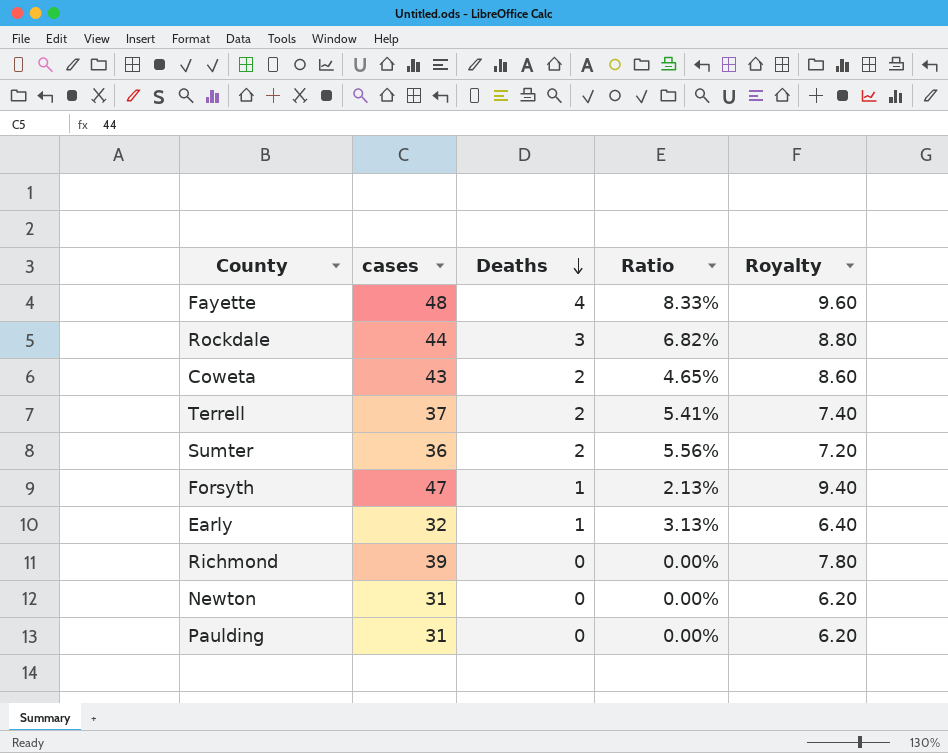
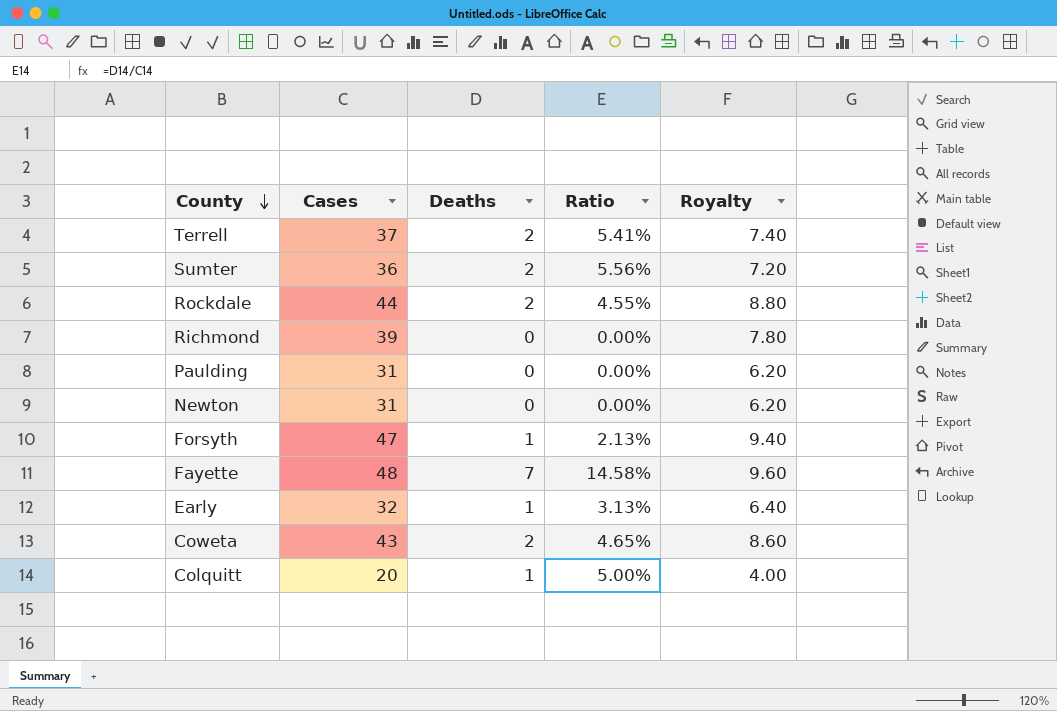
row order: Deaths descending -> County descending
column name: cases -> Cases
Rockdale | Deaths: 3 -> 2
Rockdale | Ratio: 6.82% -> 4.55%
Fayette | Deaths: 4 -> 7
Fayette | Ratio: 8.33% -> 14.58%
row Colquitt: none -> 20 | 1 | 5.00% | 4.00

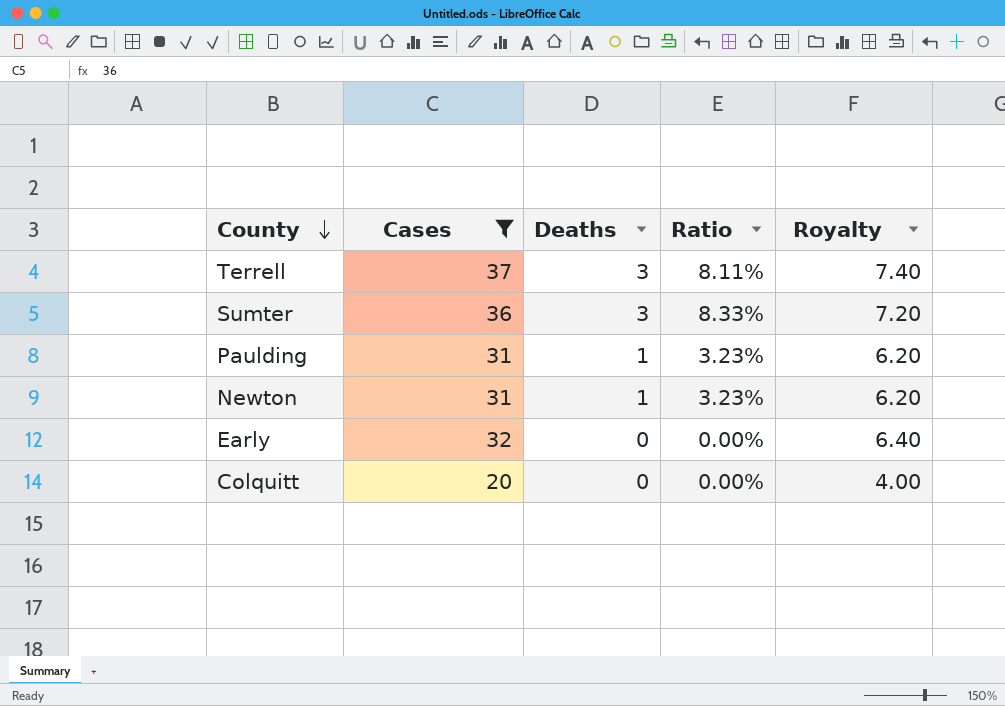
filter: none -> Cases <= 37
Terrell | Deaths: 2 -> 3
Terrell | Ratio: 5.41% -> 8.11%
Sumter | Deaths: 2 -> 3
Sumter | Ratio: 5.56% -> 8.33%
Paulding | Deaths: 0 -> 1
Paulding | Ratio: 0.00% -> 3.23%
Newton | Deaths: 0 -> 1
Newton | Ratio: 0.00% -> 3.23%
Early | Deaths: 1 -> 0
Early | Ratio: 3.13% -> 0.00%
Colquitt | Deaths: 1 -> 0
Colquitt | Ratio: 5.00% -> 0.00%

